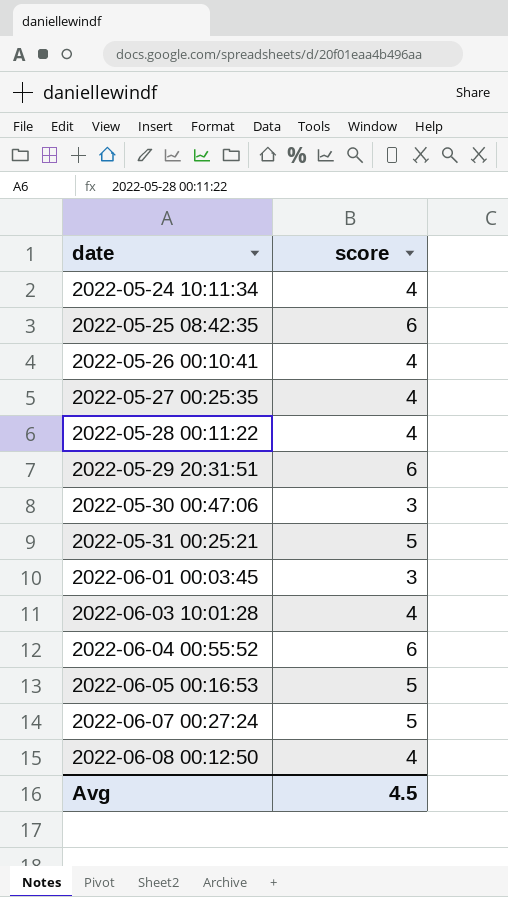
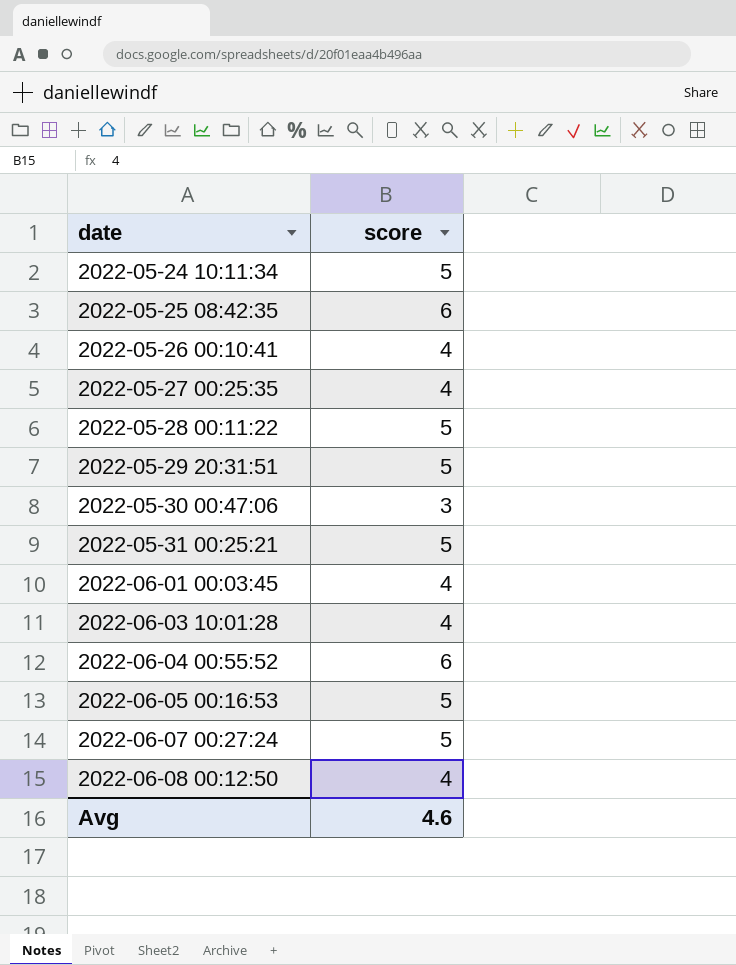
2022-05-24 10:11:34 | score: 4 -> 5
2022-05-28 00:11:22 | score: 4 -> 5
2022-05-29 20:31:51 | score: 6 -> 5
2022-06-01 00:03:45 | score: 3 -> 4
Avg | score: 4.5 -> 4.6

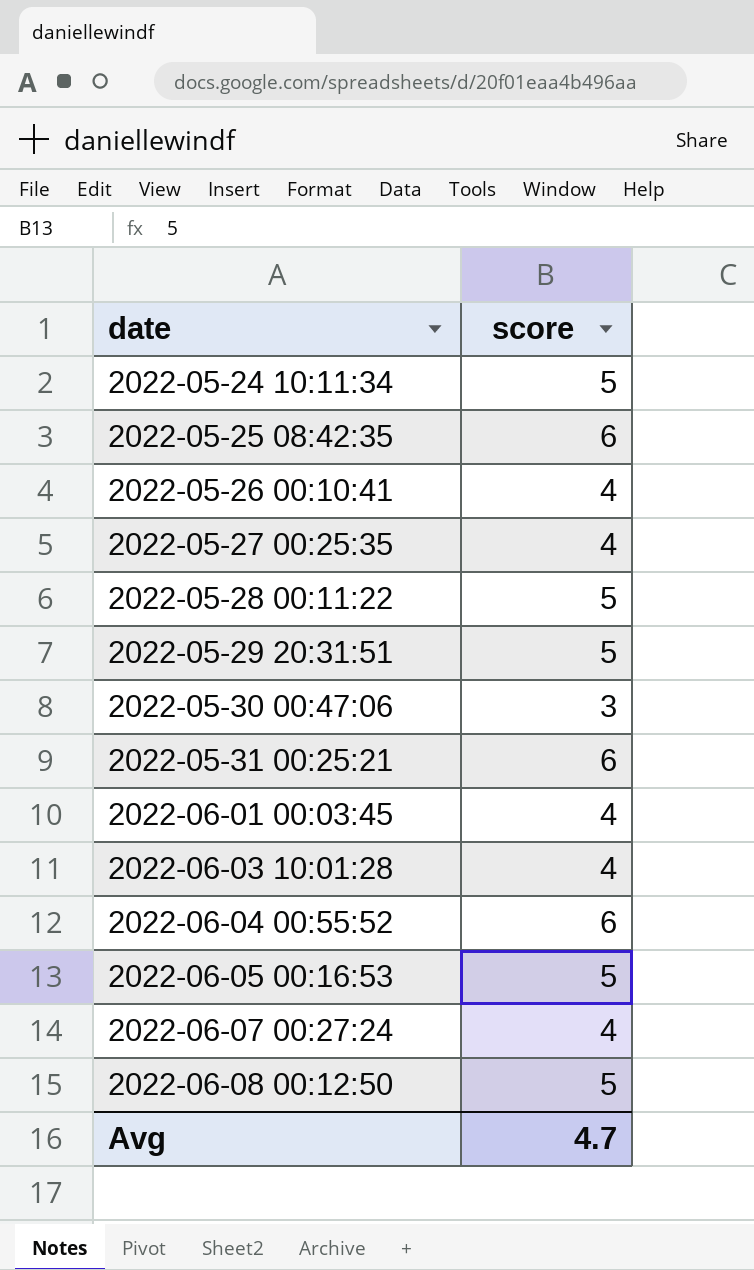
2022-05-31 00:25:21 | score: 5 -> 6
2022-06-07 00:27:24 | score: 5 -> 4
2022-06-08 00:12:50 | score: 4 -> 5
Avg | score: 4.6 -> 4.7

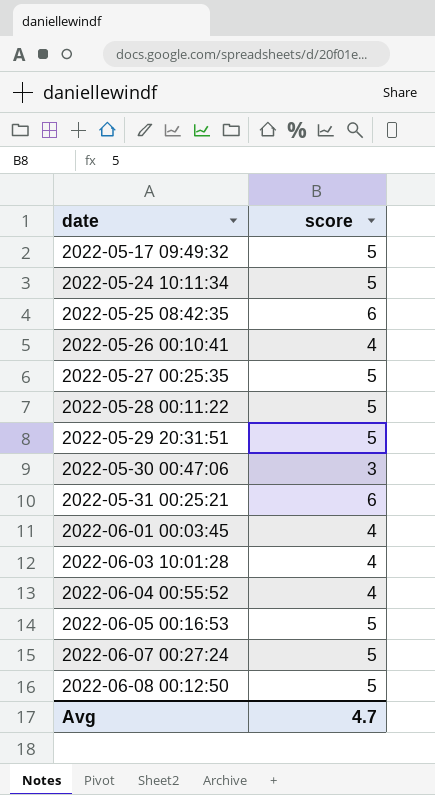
row 2022-05-17 09:49:32: none -> 5
2022-05-27 00:25:35 | score: 4 -> 5
2022-06-04 00:55:52 | score: 6 -> 4
2022-06-07 00:27:24 | score: 4 -> 5

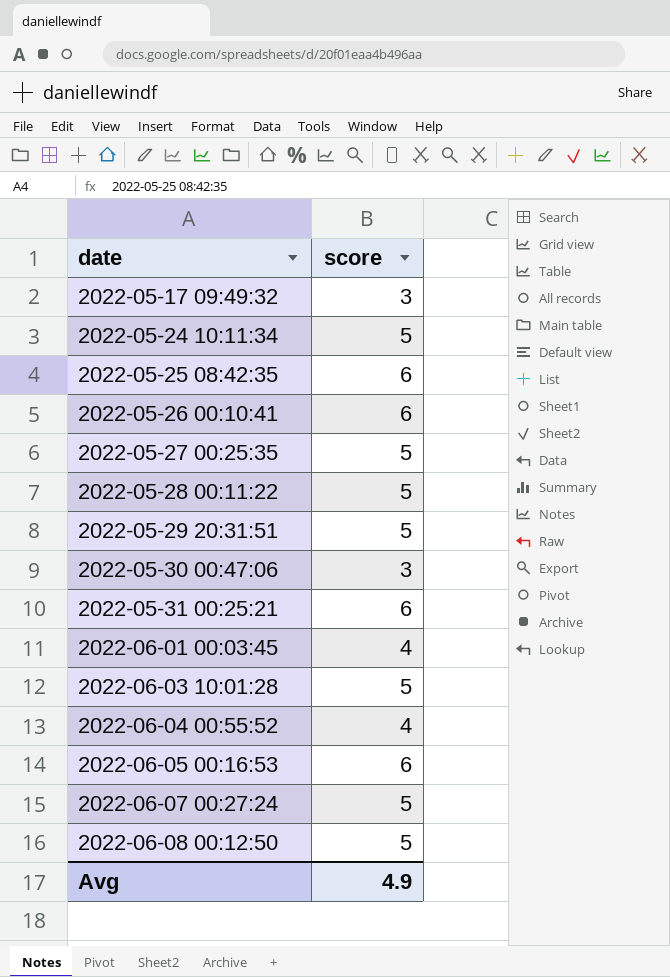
2022-05-17 09:49:32 | score: 5 -> 3
2022-05-26 00:10:41 | score: 4 -> 6
2022-06-03 10:01:28 | score: 4 -> 5
2022-06-05 00:16:53 | score: 5 -> 6
Avg | score: 4.7 -> 4.9

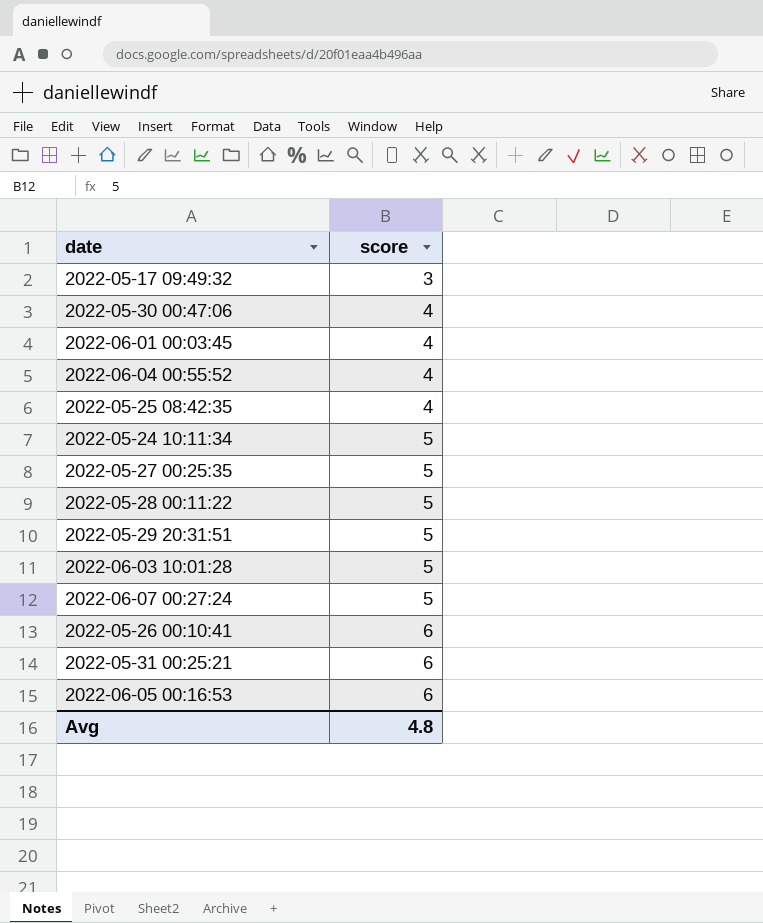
row order: date ascending -> score ascending
row 2022-06-08 00:12:50: 5 -> none
2022-05-30 00:47:06 | score: 3 -> 4
2022-05-25 08:42:35 | score: 6 -> 4
Avg | score: 4.9 -> 4.8

